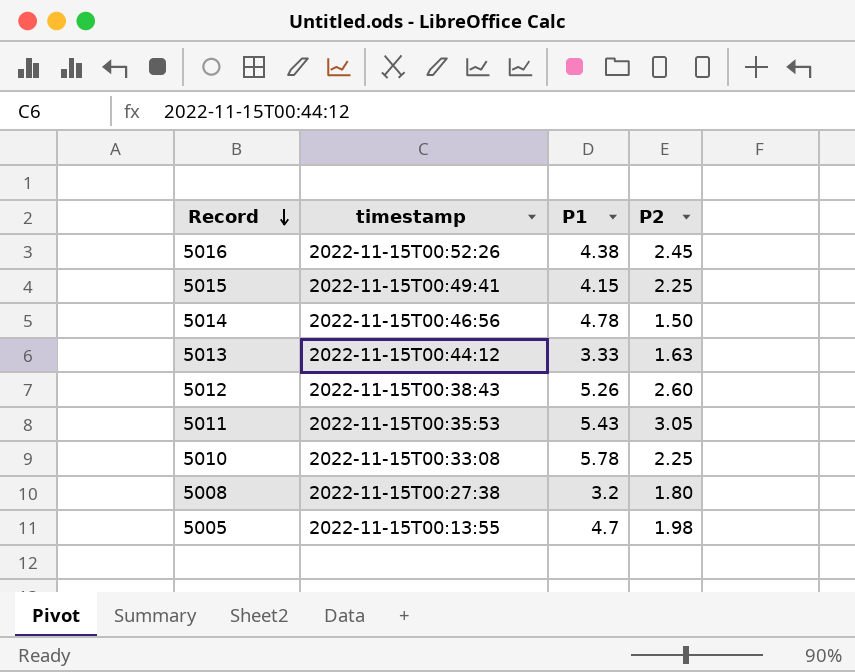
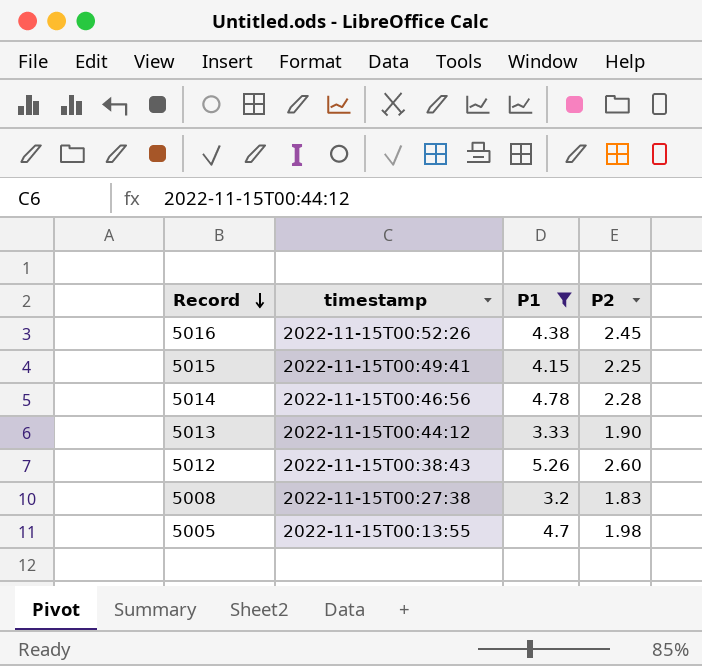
filter: none -> P1 <= 5.26
5014 | P2: 1.50 -> 2.28
5013 | P2: 1.63 -> 1.90
5008 | P2: 1.80 -> 1.83

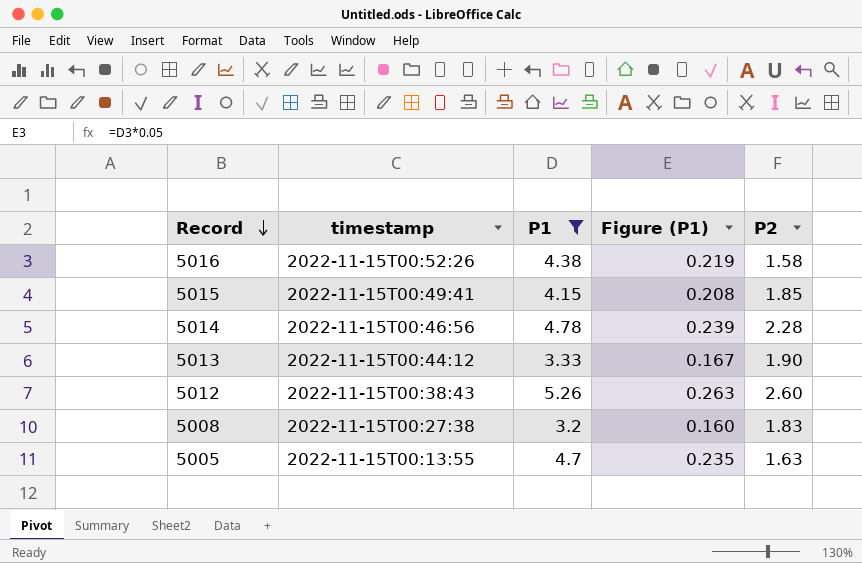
column Figure (P1) | formula: none -> [P1] * 0.05
5016 | P2: 2.45 -> 1.58
5015 | P2: 2.25 -> 1.85
5005 | P2: 1.98 -> 1.63

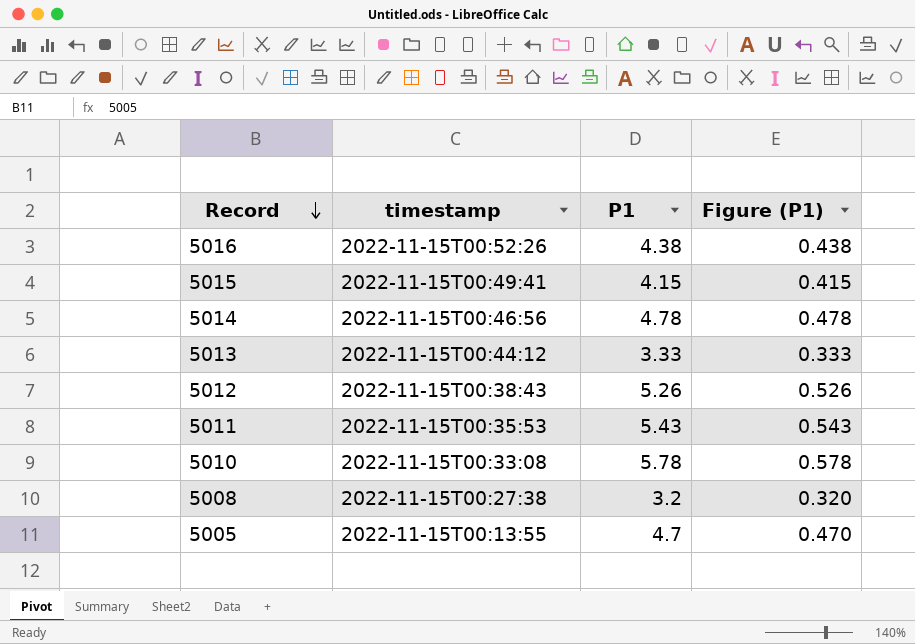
filter: P1 <= 5.26 -> none
column P2 | position: 5 -> none
column Figure (P1) | formula: [P1] * 0.05 -> [P1] * 0.1

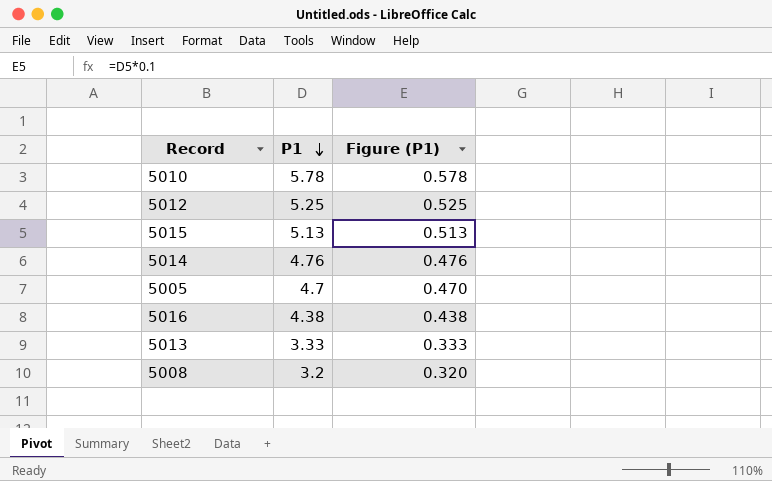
row order: Record descending -> P1 descending
column timestamp | position: 2 -> none
row 5011: 2022-11-15T00:35:53 | 5.43 | 0.543 -> none
5012 | P1: 5.26 -> 5.25
5012 | Figure (P1): 0.526 -> 0.525
5015 | P1: 4.15 -> 5.13
5015 | Figure (P1): 0.415 -> 0.513
5014 | P1: 4.78 -> 4.76
5014 | Figure (P1): 0.478 -> 0.476

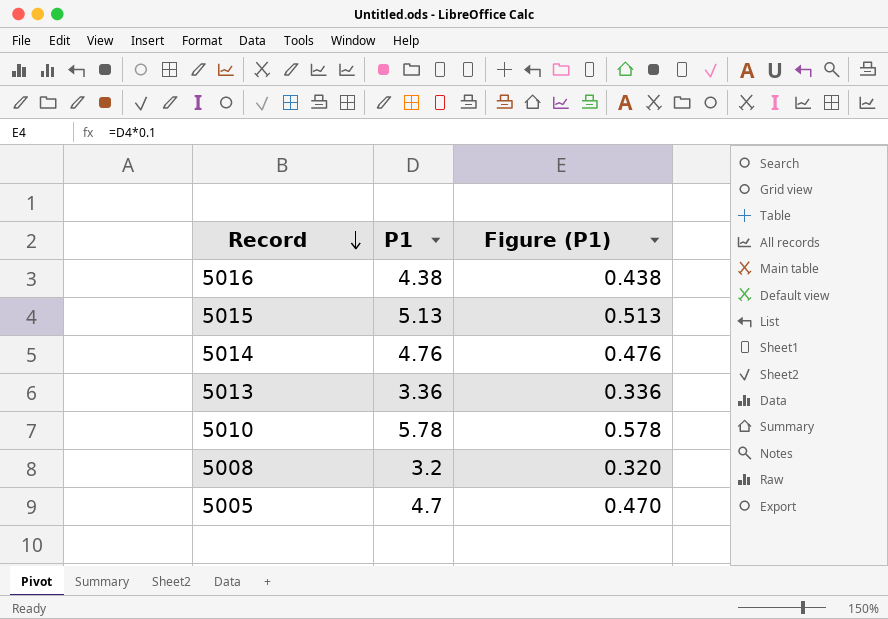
row order: P1 descending -> Record descending
row 5012: 5.25 | 0.525 -> none
5013 | P1: 3.33 -> 3.36
5013 | Figure (P1): 0.333 -> 0.336

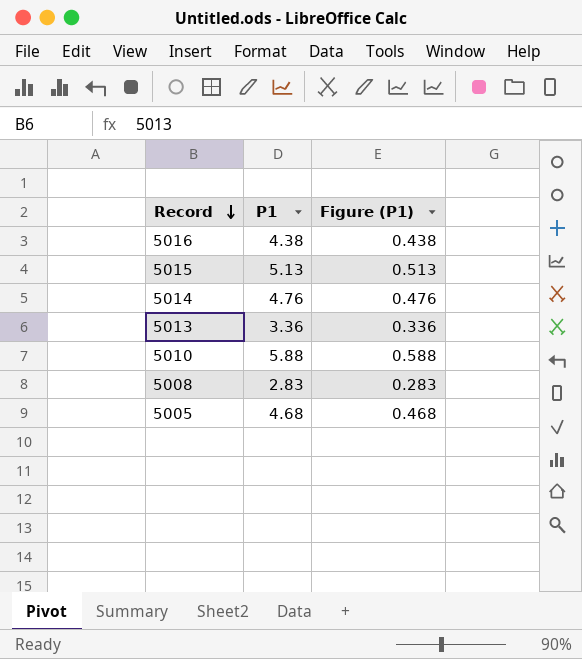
5010 | P1: 5.78 -> 5.88
5010 | Figure (P1): 0.578 -> 0.588
5008 | P1: 3.2 -> 2.83
5008 | Figure (P1): 0.320 -> 0.283
5005 | P1: 4.7 -> 4.68
5005 | Figure (P1): 0.470 -> 0.468

